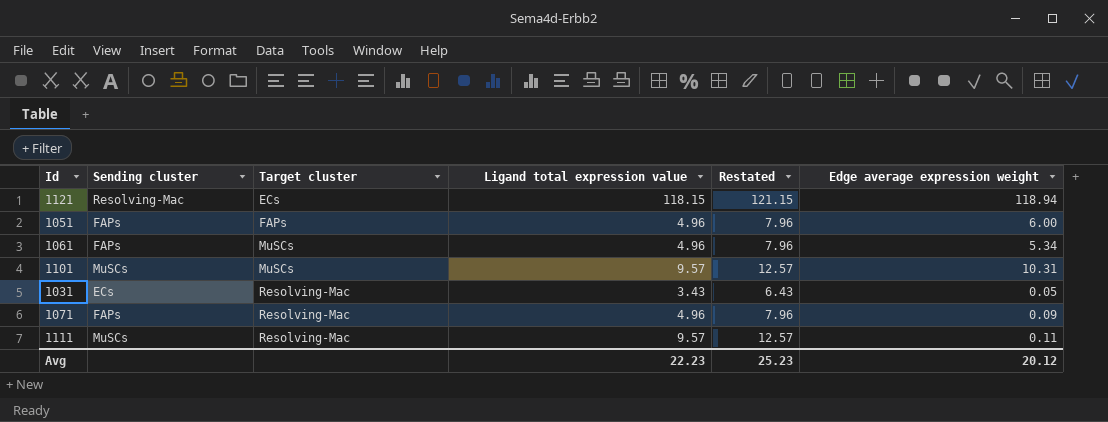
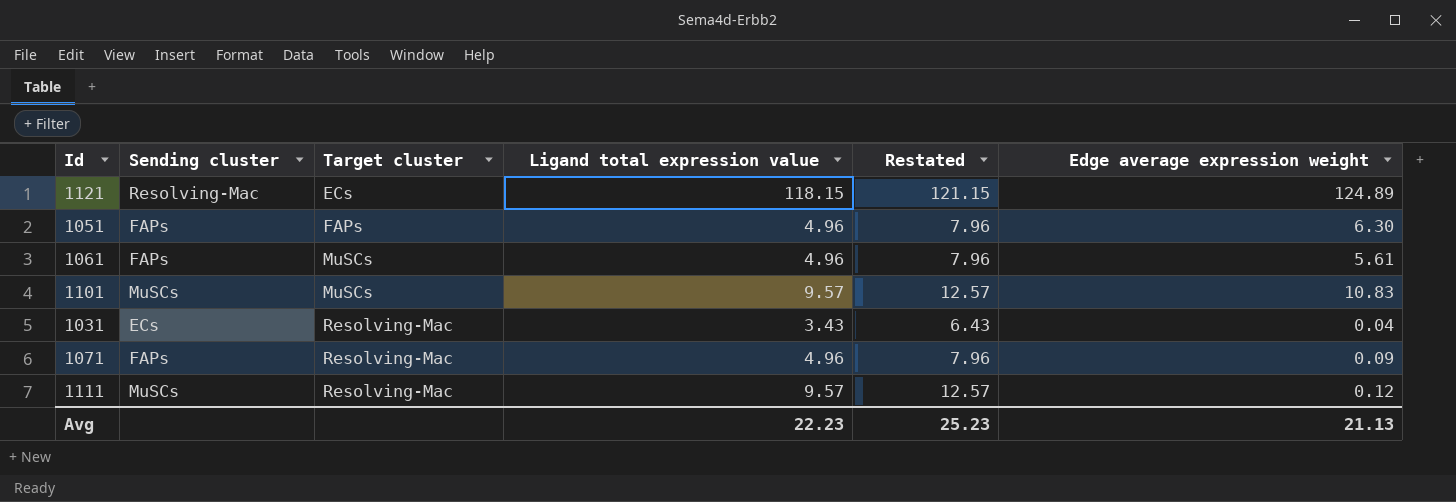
1121 | Edge average expression weight: 118.94 -> 124.89
1051 | Edge average expression weight: 6.00 -> 6.30
1061 | Edge average expression weight: 5.34 -> 5.61
1101 | Edge average expression weight: 10.31 -> 10.83
1031 | Edge average expression weight: 0.05 -> 0.04
1111 | Edge average expression weight: 0.11 -> 0.12
Avg | Edge average expression weight: 20.12 -> 21.13

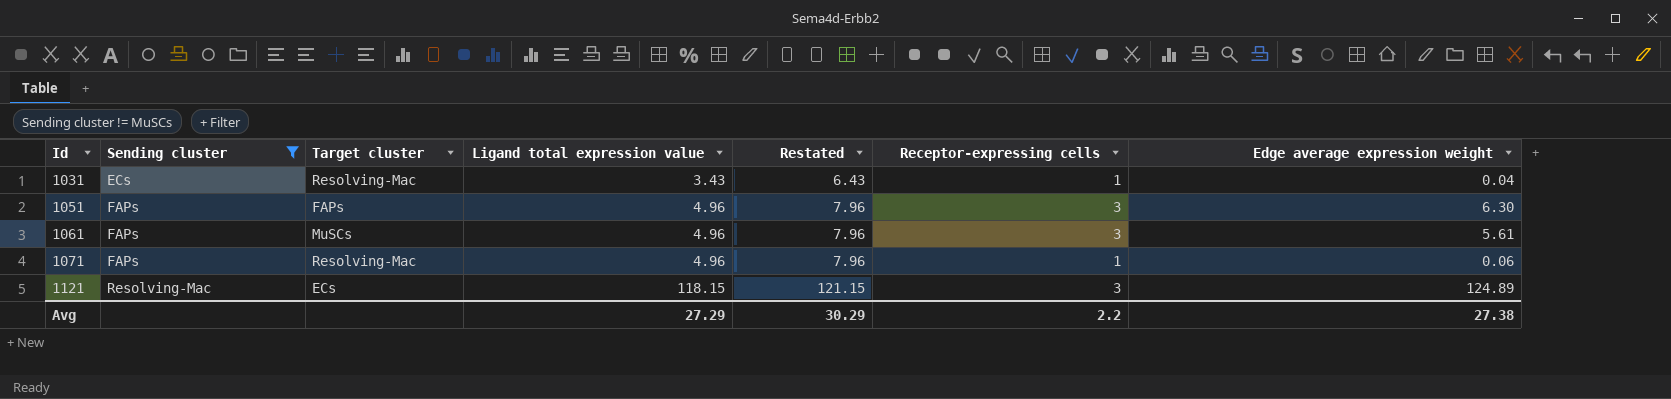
filter: none -> Sending cluster != MuSCs
row order: Target cluster ascending -> Id ascending
column Receptor-expressing cells | position: none -> 6
1071 | Edge average expression weight: 0.09 -> 0.06
Avg | Ligand total expression value: 22.23 -> 27.29
Avg | Restated: 25.23 -> 30.29
Avg | Edge average expression weight: 21.13 -> 27.38

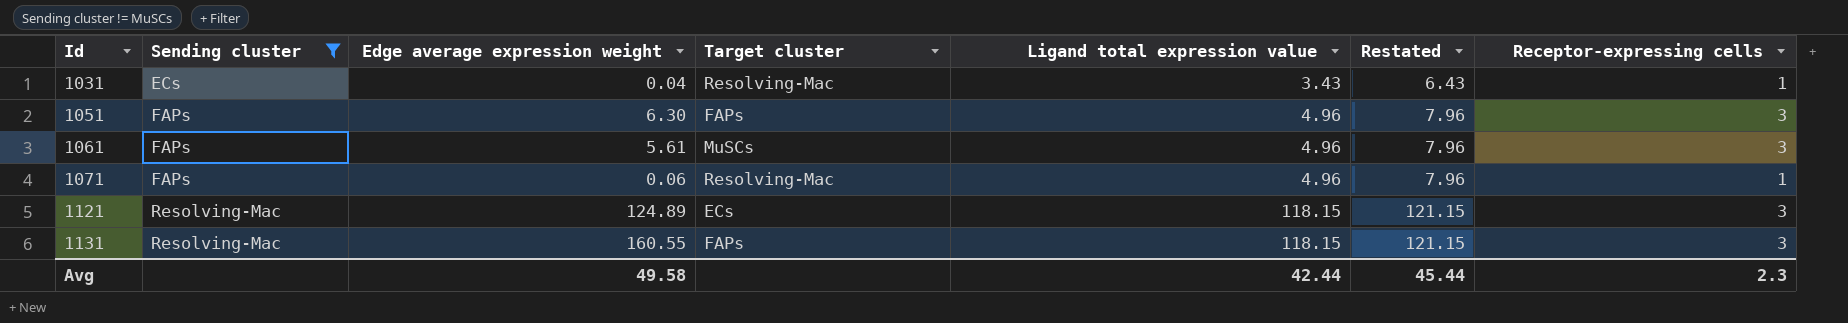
column Edge average expression weight | position: 7 -> 3
row 1131: none -> Resolving-Mac | 160.55 | FAPs | 118.15 | 121.15 | 3
Avg | Edge average expression weight: 27.38 -> 49.58
Avg | Ligand total expression value: 27.29 -> 42.44
Avg | Restated: 30.29 -> 45.44
Avg | Receptor-expressing cells: 2.2 -> 2.3

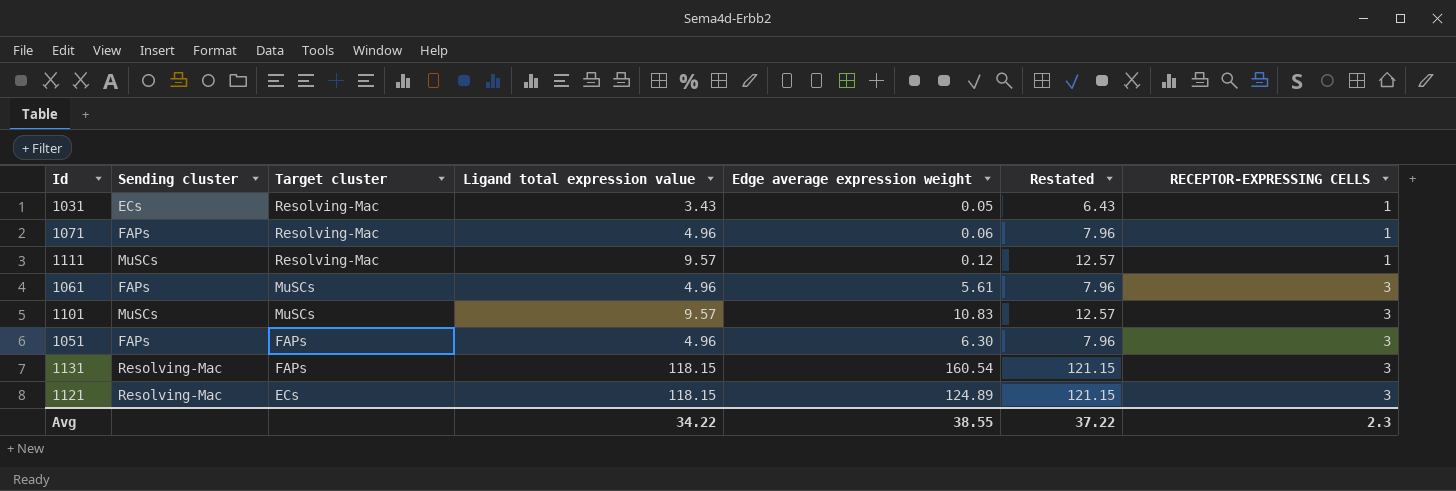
filter: Sending cluster != MuSCs -> none
row order: Id ascending -> Target cluster descending
column Edge average expression weight | position: 3 -> 5
column name: Receptor-expressing cells -> RECEPTOR-EXPRESSING CELLS
1031 | Edge average expression weight: 0.04 -> 0.05
1131 | Edge average expression weight: 160.55 -> 160.54
Avg | Ligand total expression value: 42.44 -> 34.22
Avg | Edge average expression weight: 49.58 -> 38.55
Avg | Restated: 45.44 -> 37.22

